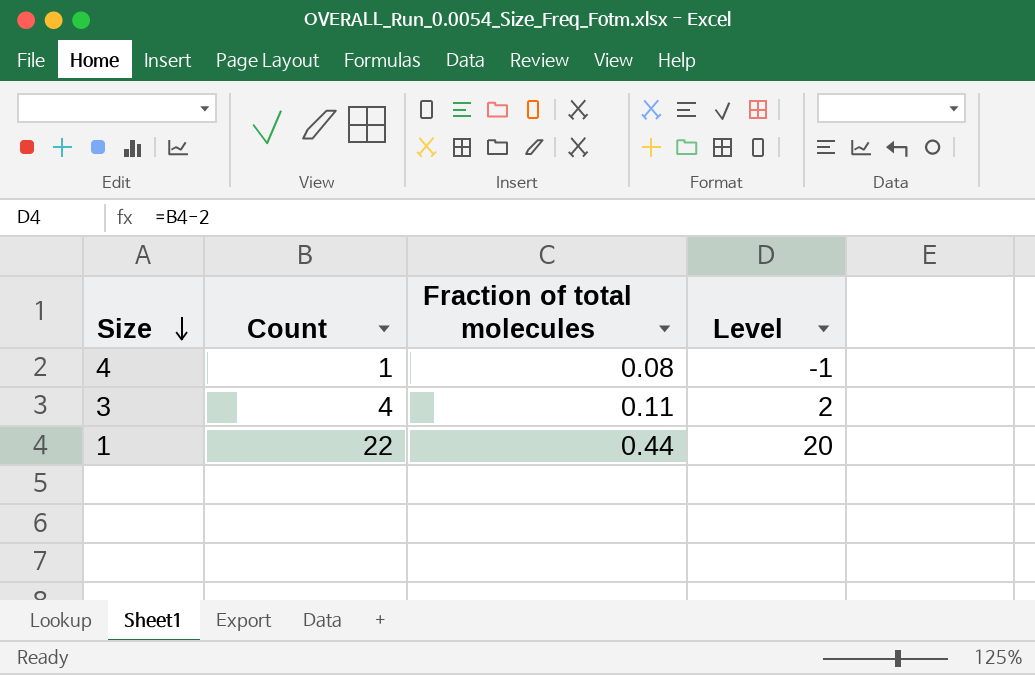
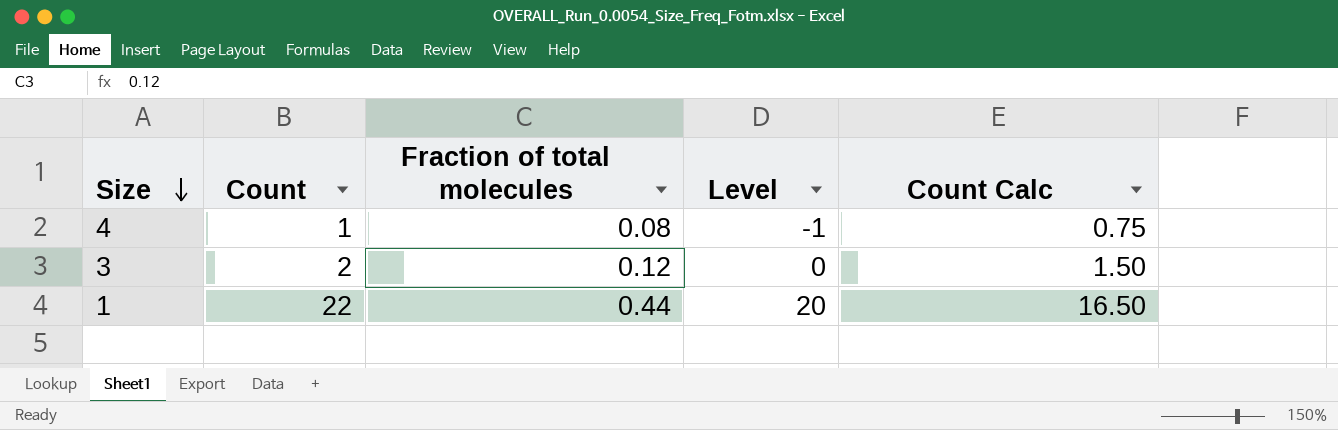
column Count Calc | formula: none -> [Count] * 0.75
3 | Count: 4 -> 2
3 | Fraction of total molecules: 0.11 -> 0.12
3 | Level: 2 -> 0

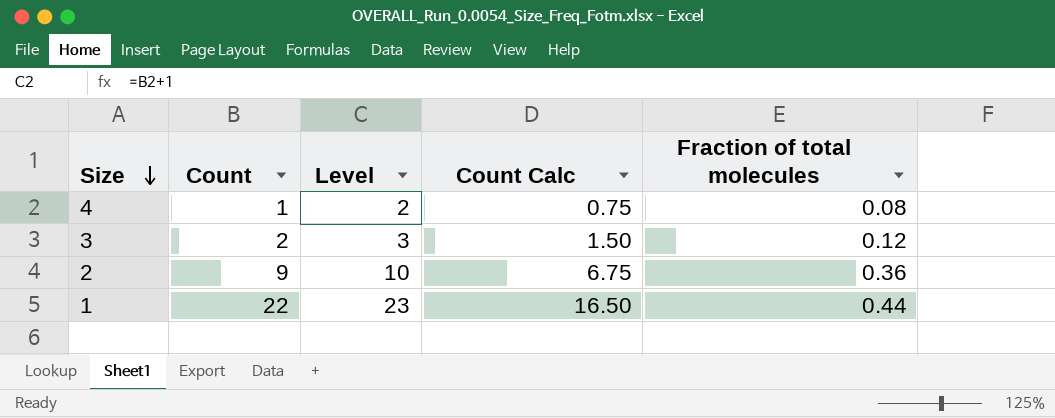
column Level | formula: [Count] - 2 -> [Count] + 1
column Fraction of total molecules | position: 3 -> 5
row 2: none -> 9 | 10 | 6.75 | 0.36

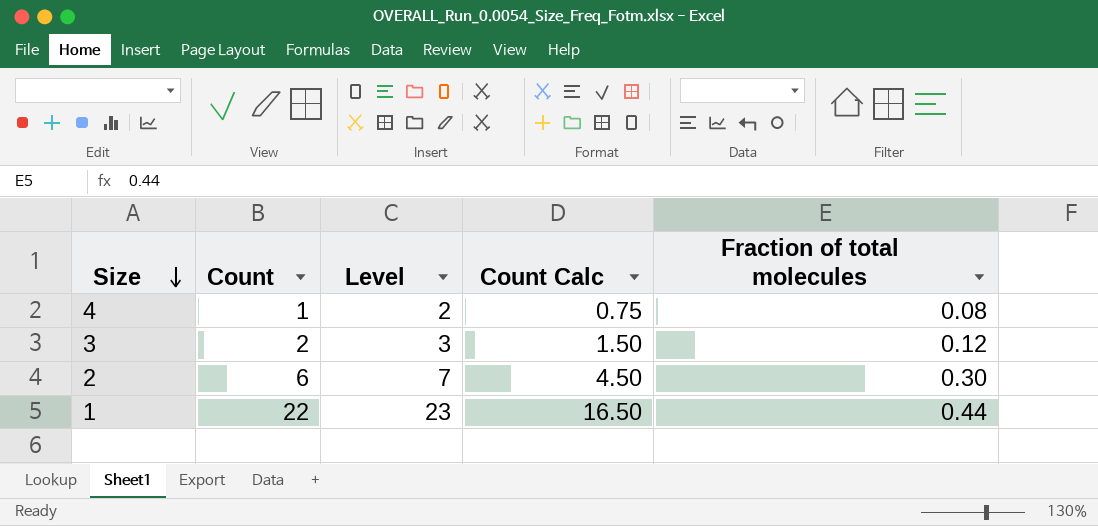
2 | Count: 9 -> 6
2 | Level: 10 -> 7
2 | Count Calc: 6.75 -> 4.50
2 | Fraction of total molecules: 0.36 -> 0.30

